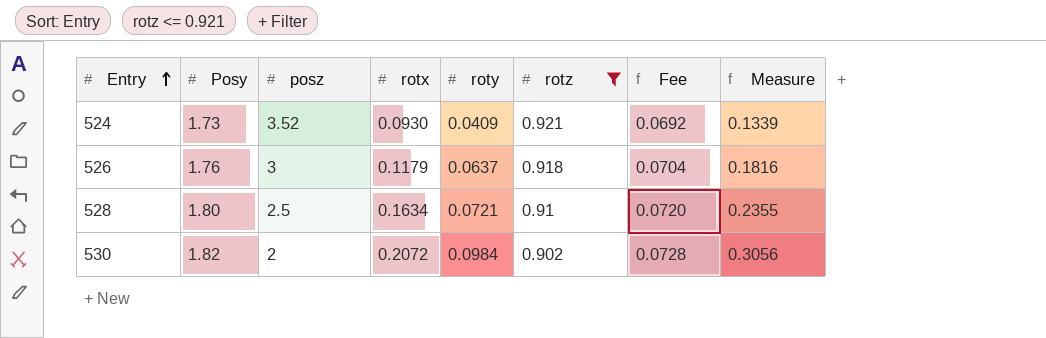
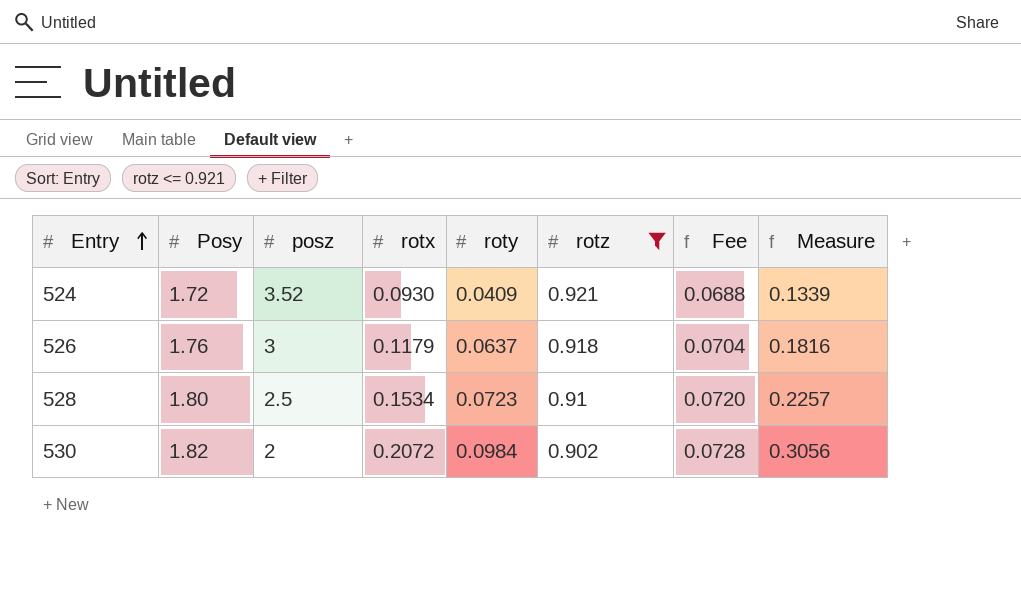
524 | Posy: 1.73 -> 1.72
524 | Fee: 0.0692 -> 0.0688
528 | rotx: 0.1634 -> 0.1534
528 | roty: 0.0721 -> 0.0723
528 | Measure: 0.2355 -> 0.2257

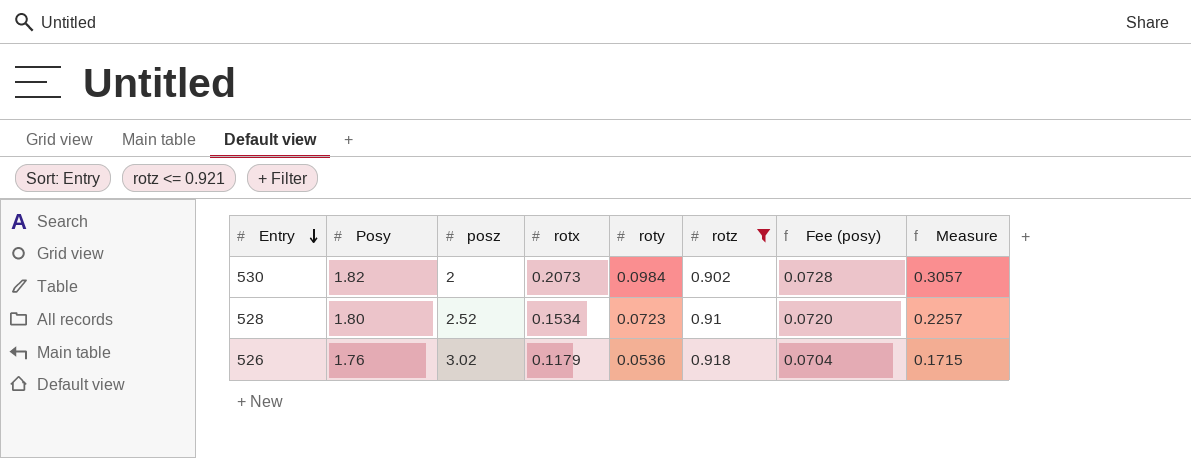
row order: Entry ascending -> Entry descending
column name: Fee -> Fee (posy)
row 524: 1.72 | 3.52 | 0.0930 | 0.0409 | 0.921 | 0.0688 | 0.1339 -> none
530 | rotx: 0.2072 -> 0.2073
530 | Measure: 0.3056 -> 0.3057
528 | posz: 2.5 -> 2.52
526 | posz: 3 -> 3.02
526 | roty: 0.0637 -> 0.0536
526 | Measure: 0.1816 -> 0.1715

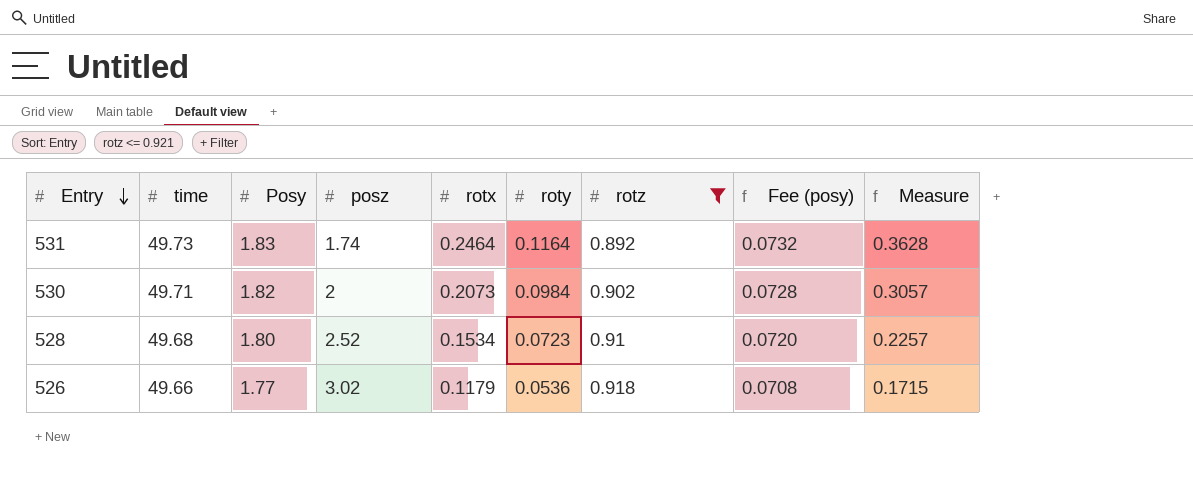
column time | position: none -> 2
row 531: none -> 49.73 | 1.83 | 1.74 | 0.2464 | 0.1164 | 0.892 | 0.0732 | 0.3628
526 | Posy: 1.76 -> 1.77
526 | Fee (posy): 0.0704 -> 0.0708

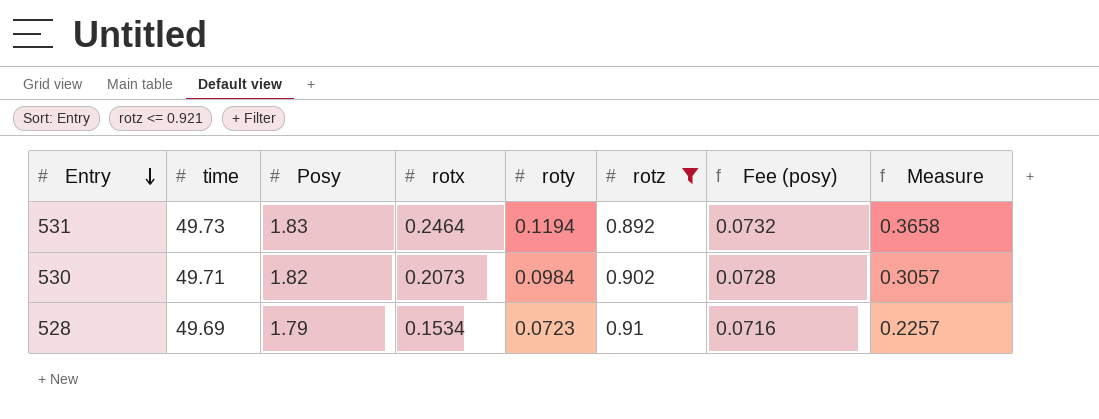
column posz | position: 4 -> none
row 526: 49.66 | 1.77 | 3.02 | 0.1179 | 0.0536 | 0.918 | 0.0708 | 0.1715 -> none
531 | roty: 0.1164 -> 0.1194
531 | Measure: 0.3628 -> 0.3658
528 | time: 49.68 -> 49.69
528 | Posy: 1.80 -> 1.79
528 | Fee (posy): 0.0720 -> 0.0716

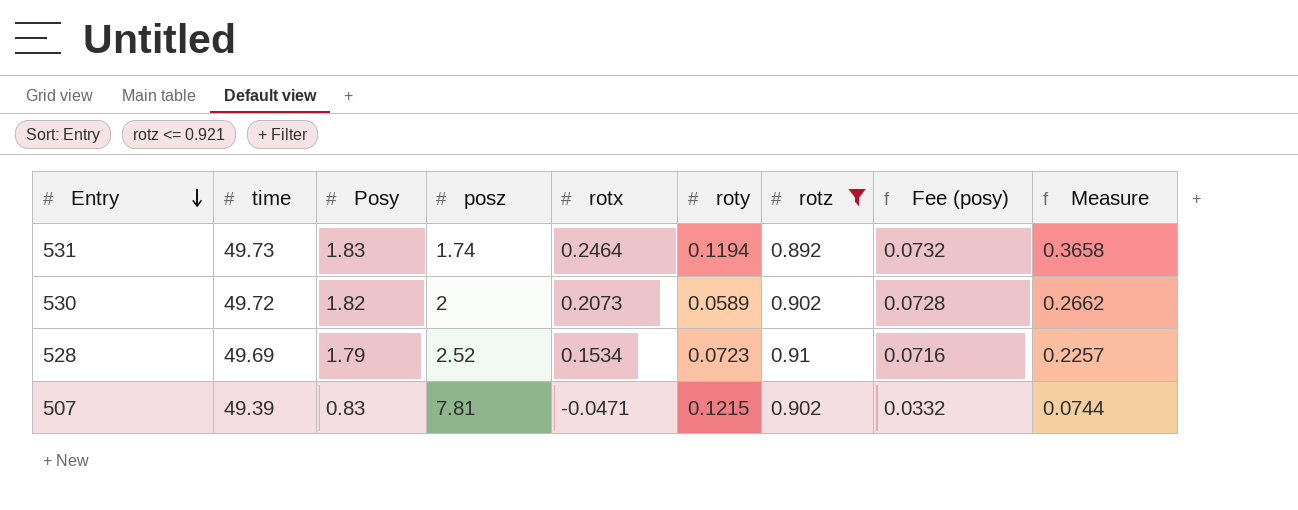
column posz | position: none -> 4
530 | time: 49.71 -> 49.72
530 | roty: 0.0984 -> 0.0589
530 | Measure: 0.3057 -> 0.2662
row 507: none -> 49.39 | 0.83 | 7.81 | -0.0471 | 0.1215 | 0.902 | 0.0332 | 0.0744

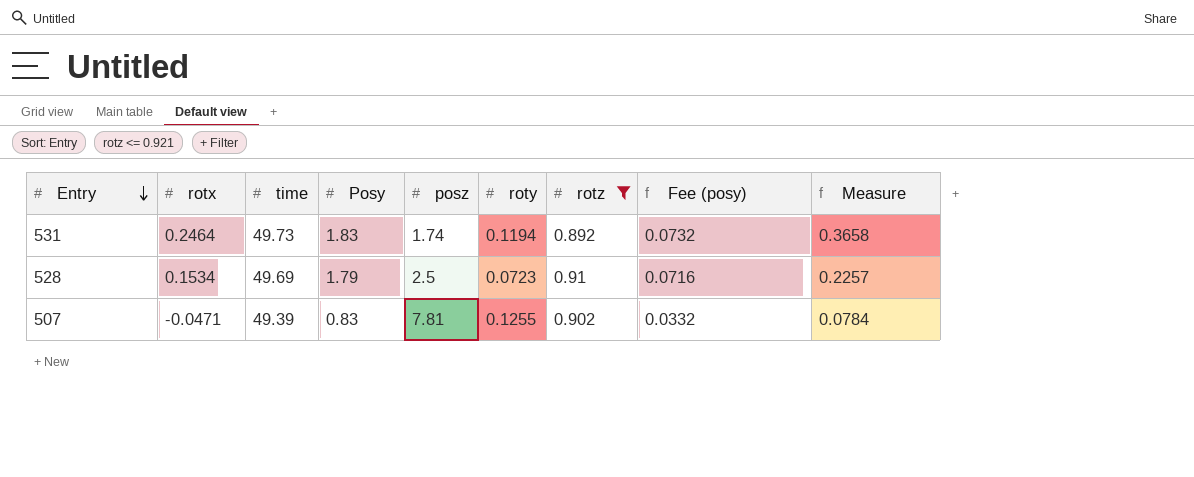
column rotx | position: 5 -> 2
row 530: 49.72 | 1.82 | 2 | 0.2073 | 0.0589 | 0.902 | 0.0728 | 0.2662 -> none
528 | posz: 2.52 -> 2.5
507 | roty: 0.1215 -> 0.1255
507 | Measure: 0.0744 -> 0.0784

